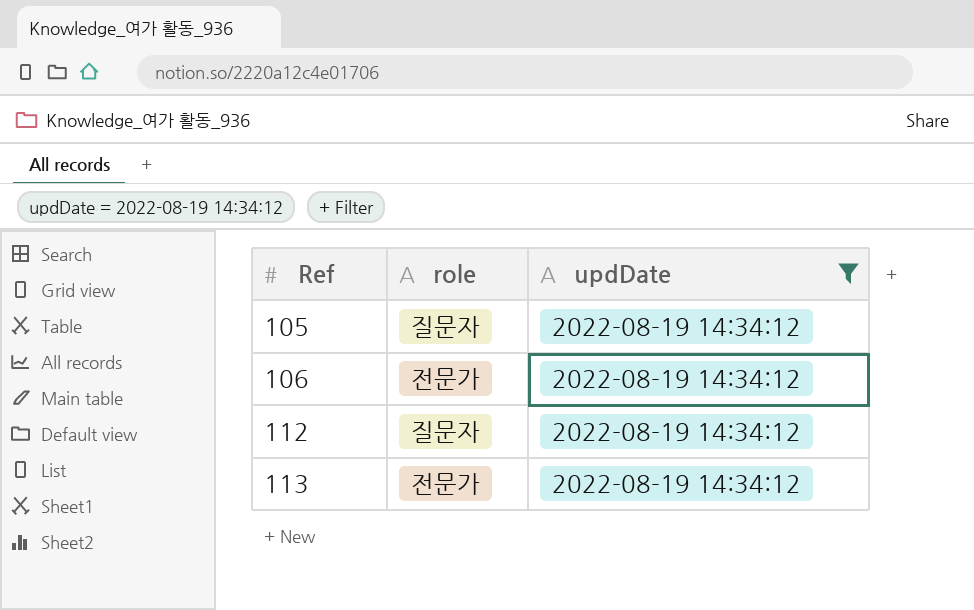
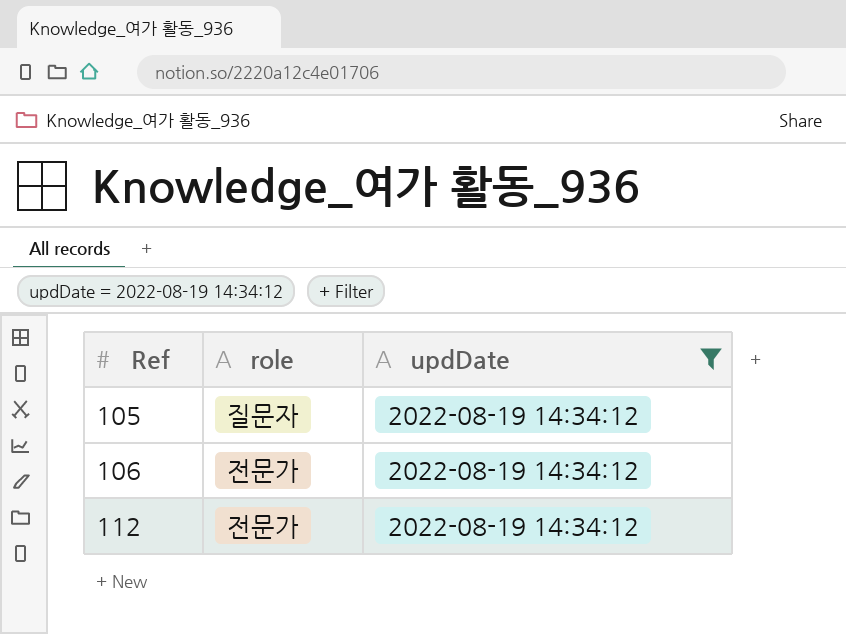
row 113: 전문가 | 2022-08-19 14:34:12 -> none
112 | role: 질문자 -> 전문가

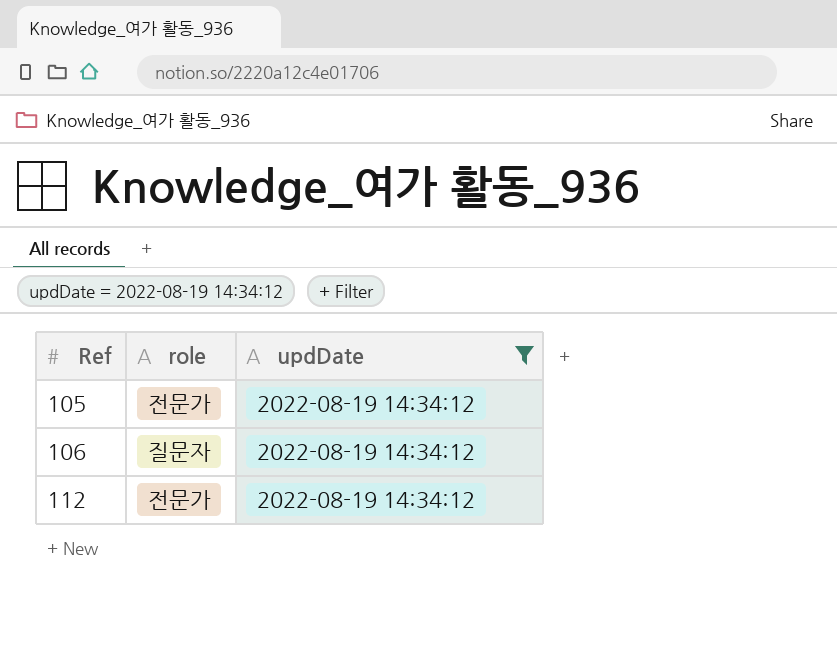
105 | role: 질문자 -> 전문가
106 | role: 전문가 -> 질문자

